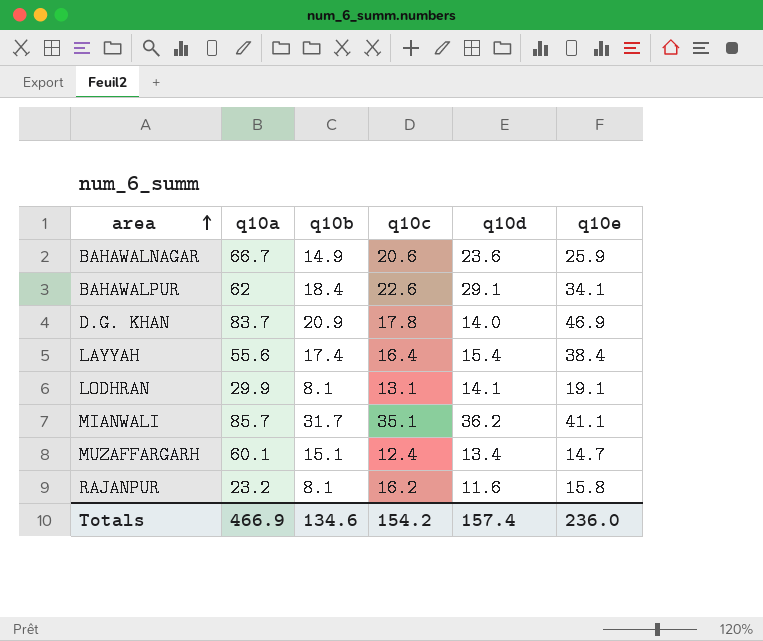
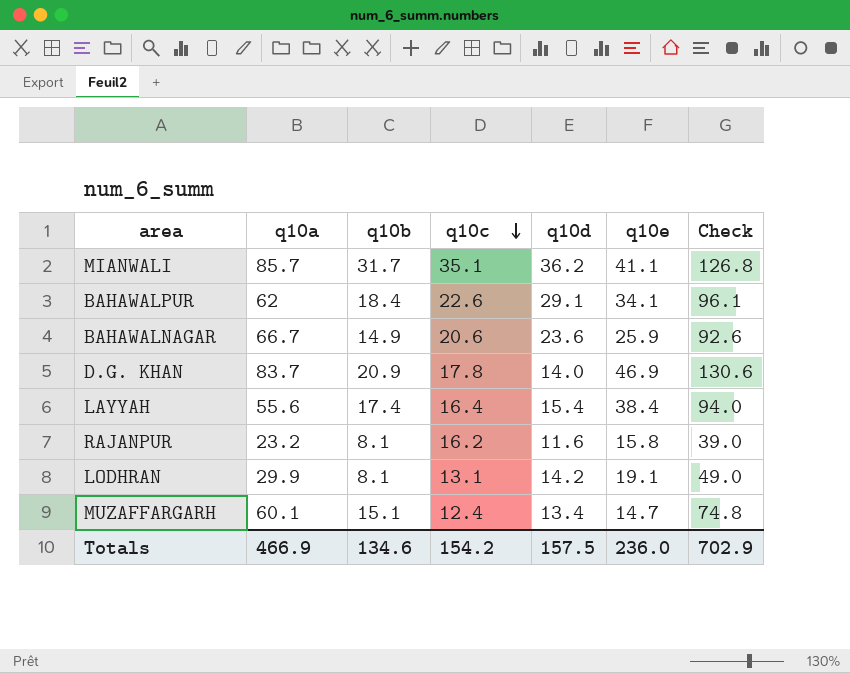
row order: area ascending -> q10c descending
column Check | formula: none -> [q10a] + [q10e]
LODHRAN | q10d: 14.1 -> 14.2
Totals | q10d: 157.4 -> 157.5

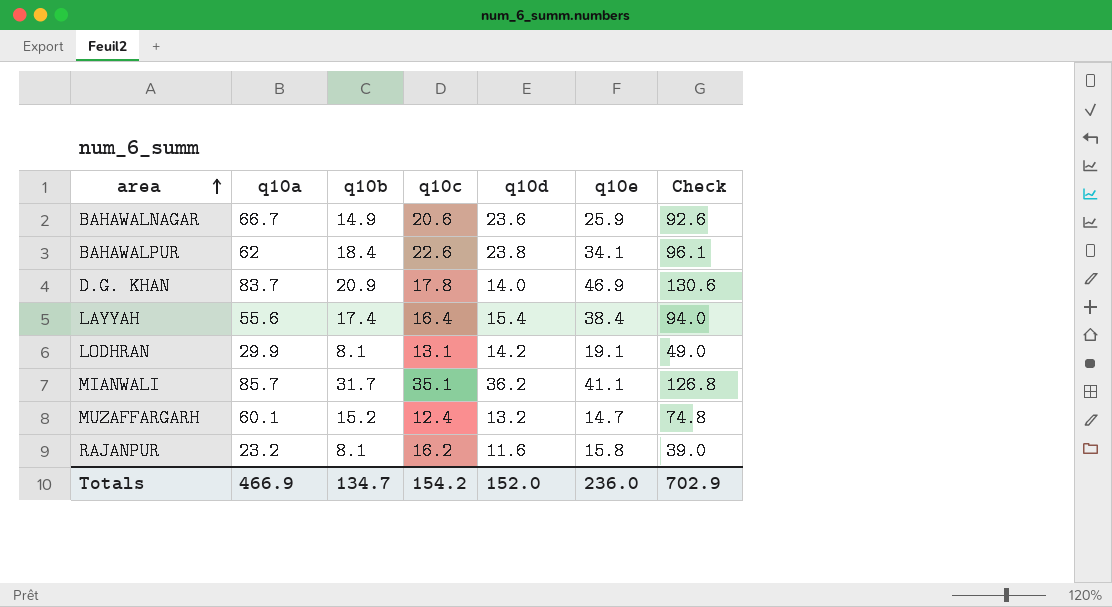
row order: q10c descending -> area ascending
BAHAWALPUR | q10d: 29.1 -> 23.8
MUZAFFARGARH | q10b: 15.1 -> 15.2
MUZAFFARGARH | q10d: 13.4 -> 13.2
Totals | q10b: 134.6 -> 134.7
Totals | q10d: 157.5 -> 152.0

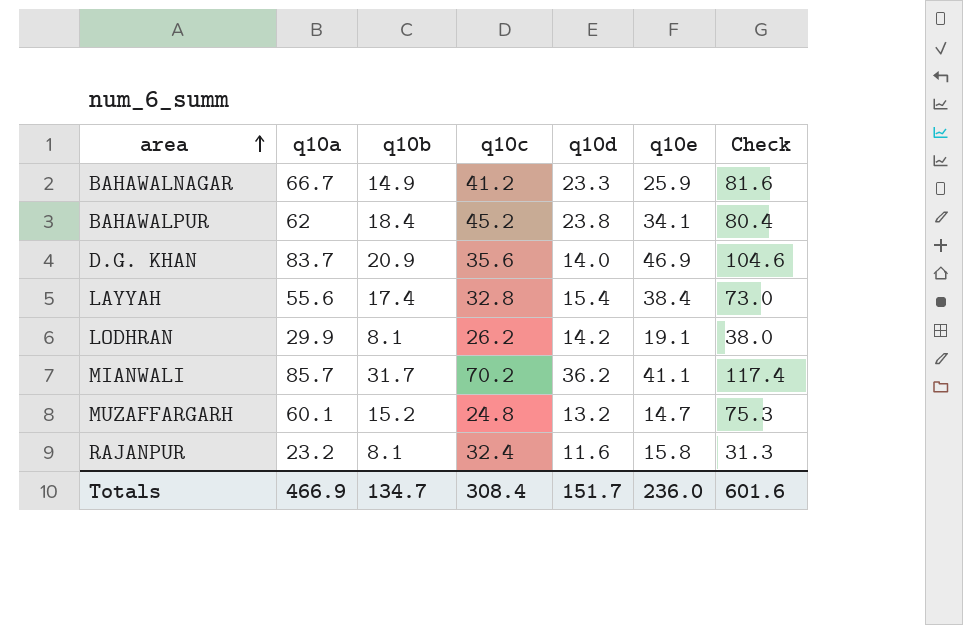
column Check | formula: [q10a] + [q10e] -> [q10a] + [q10b]
BAHAWALNAGAR | q10c: 20.6 -> 41.2
BAHAWALNAGAR | q10d: 23.6 -> 23.3
BAHAWALPUR | q10c: 22.6 -> 45.2
D.G. KHAN | q10c: 17.8 -> 35.6
LAYYAH | q10c: 16.4 -> 32.8
LODHRAN | q10c: 13.1 -> 26.2
MIANWALI | q10c: 35.1 -> 70.2
MUZAFFARGARH | q10c: 12.4 -> 24.8
RAJANPUR | q10c: 16.2 -> 32.4
Totals | q10c: 154.2 -> 308.4
Totals | q10d: 152.0 -> 151.7
Totals | Check: 702.9 -> 601.6

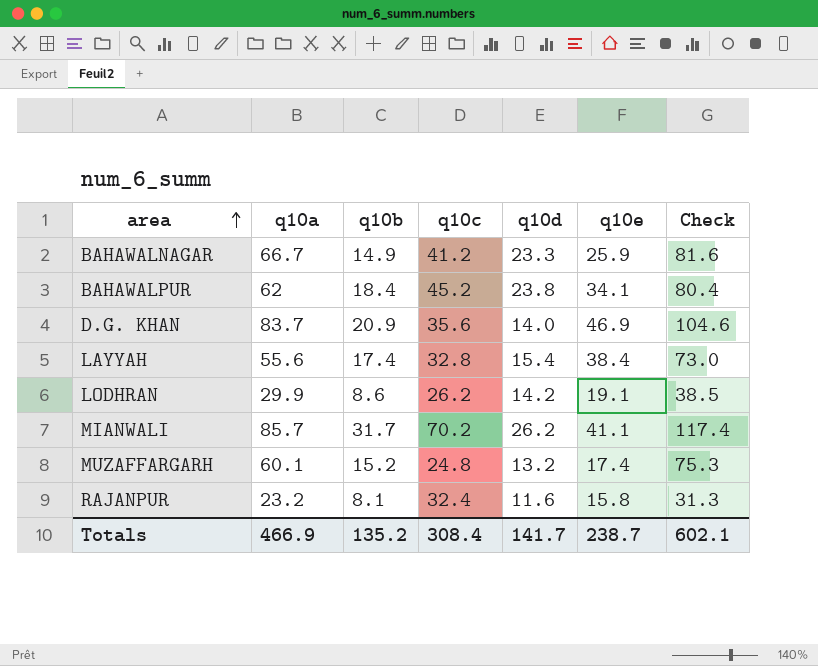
LODHRAN | q10b: 8.1 -> 8.6
LODHRAN | Check: 38.0 -> 38.5
MIANWALI | q10d: 36.2 -> 26.2
MUZAFFARGARH | q10e: 14.7 -> 17.4
Totals | q10b: 134.7 -> 135.2
Totals | q10d: 151.7 -> 141.7
Totals | q10e: 236.0 -> 238.7
Totals | Check: 601.6 -> 602.1

